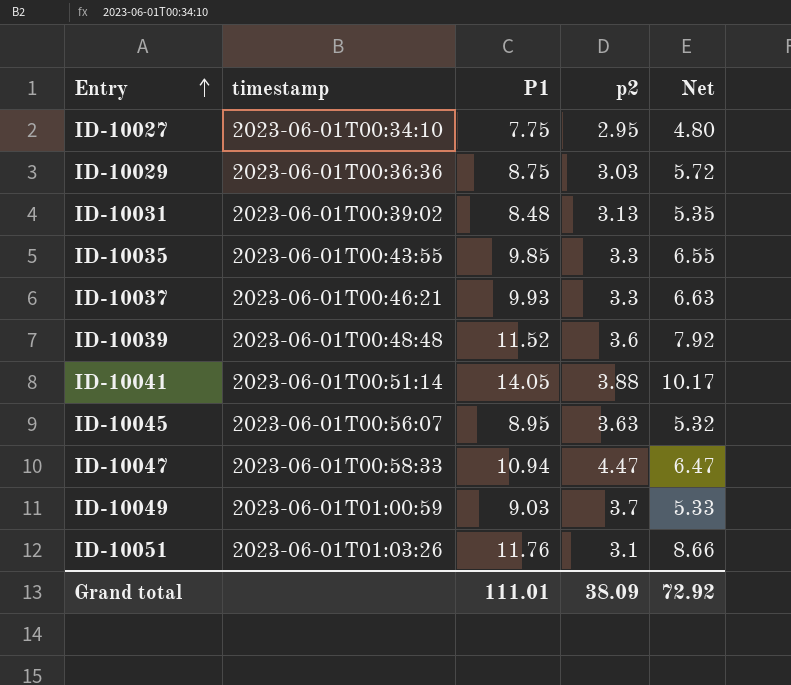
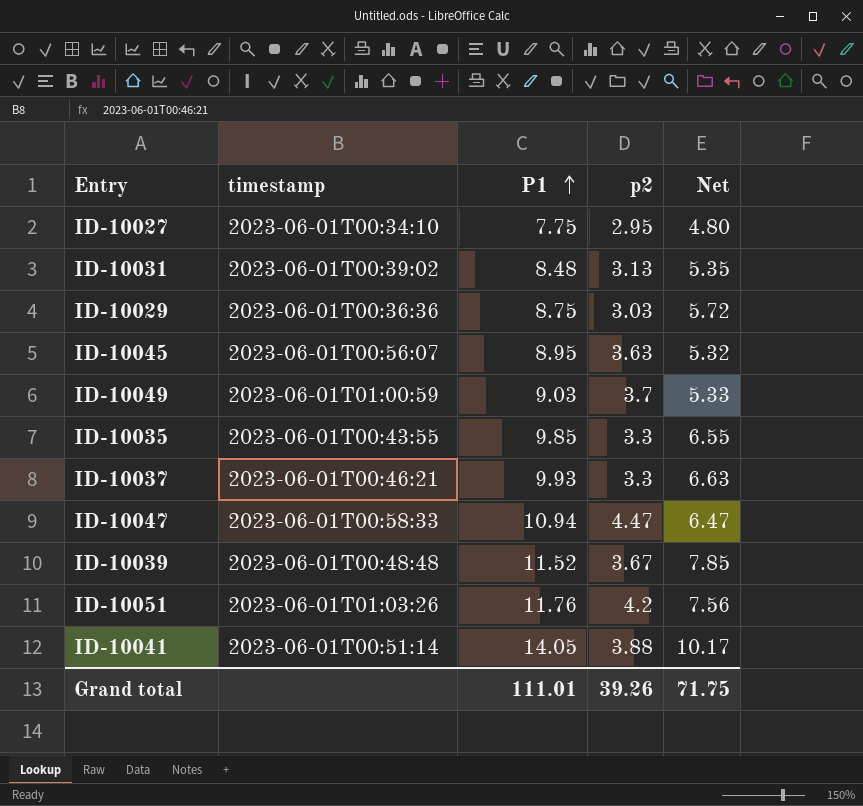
row order: Entry ascending -> P1 ascending
ID-10039 | p2: 3.6 -> 3.67
ID-10039 | Net: 7.92 -> 7.85
ID-10051 | p2: 3.1 -> 4.2
ID-10051 | Net: 8.66 -> 7.56
Grand total | p2: 38.09 -> 39.26
Grand total | Net: 72.92 -> 71.75

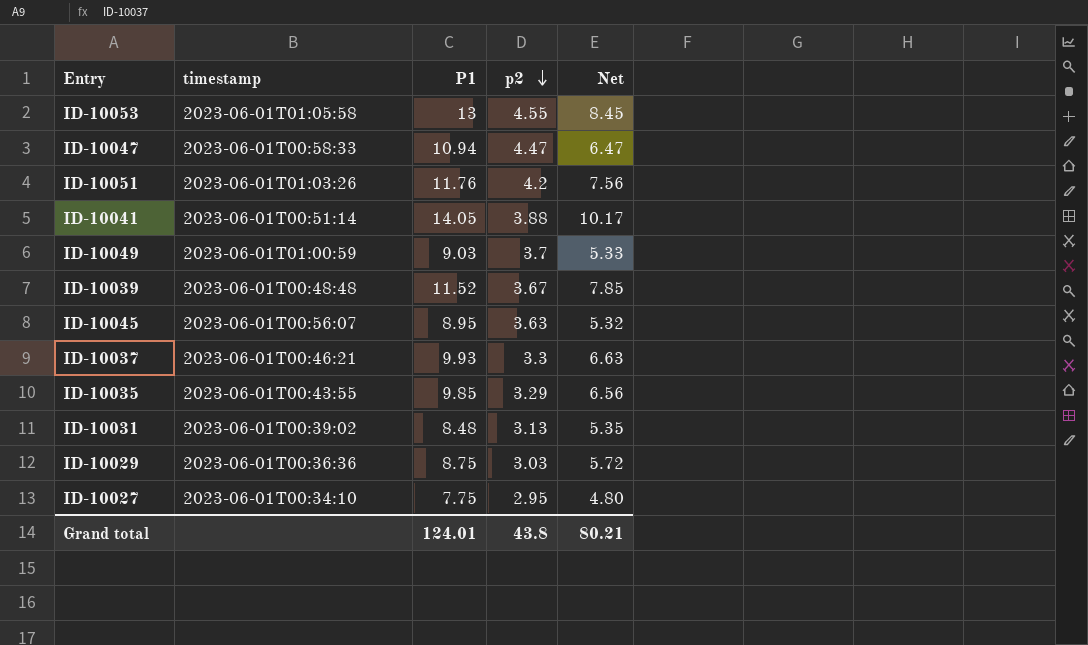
row order: P1 ascending -> p2 descending
row ID-10053: none -> 2023-06-01T01:05:58 | 13 | 4.55 | 8.45
ID-10035 | p2: 3.3 -> 3.29
ID-10035 | Net: 6.55 -> 6.56
Grand total | P1: 111.01 -> 124.01
Grand total | p2: 39.26 -> 43.8
Grand total | Net: 71.75 -> 80.21

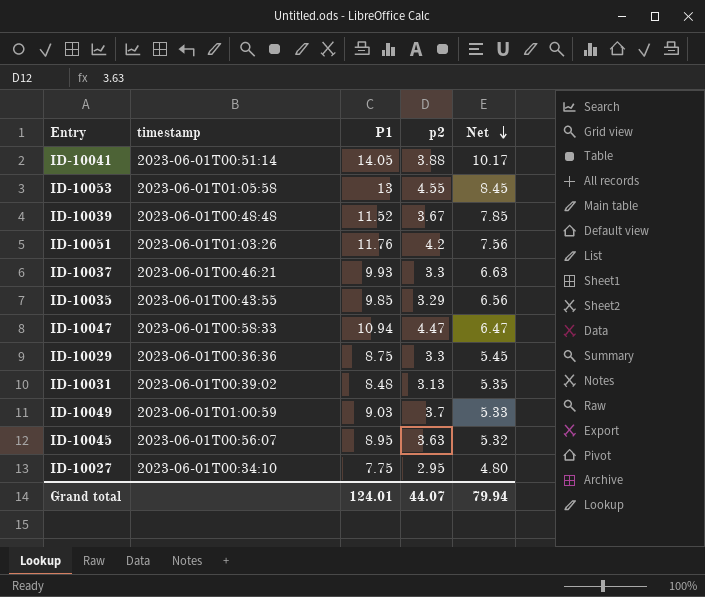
row order: p2 descending -> Net descending
ID-10029 | p2: 3.03 -> 3.3
ID-10029 | Net: 5.72 -> 5.45
Grand total | p2: 43.8 -> 44.07
Grand total | Net: 80.21 -> 79.94

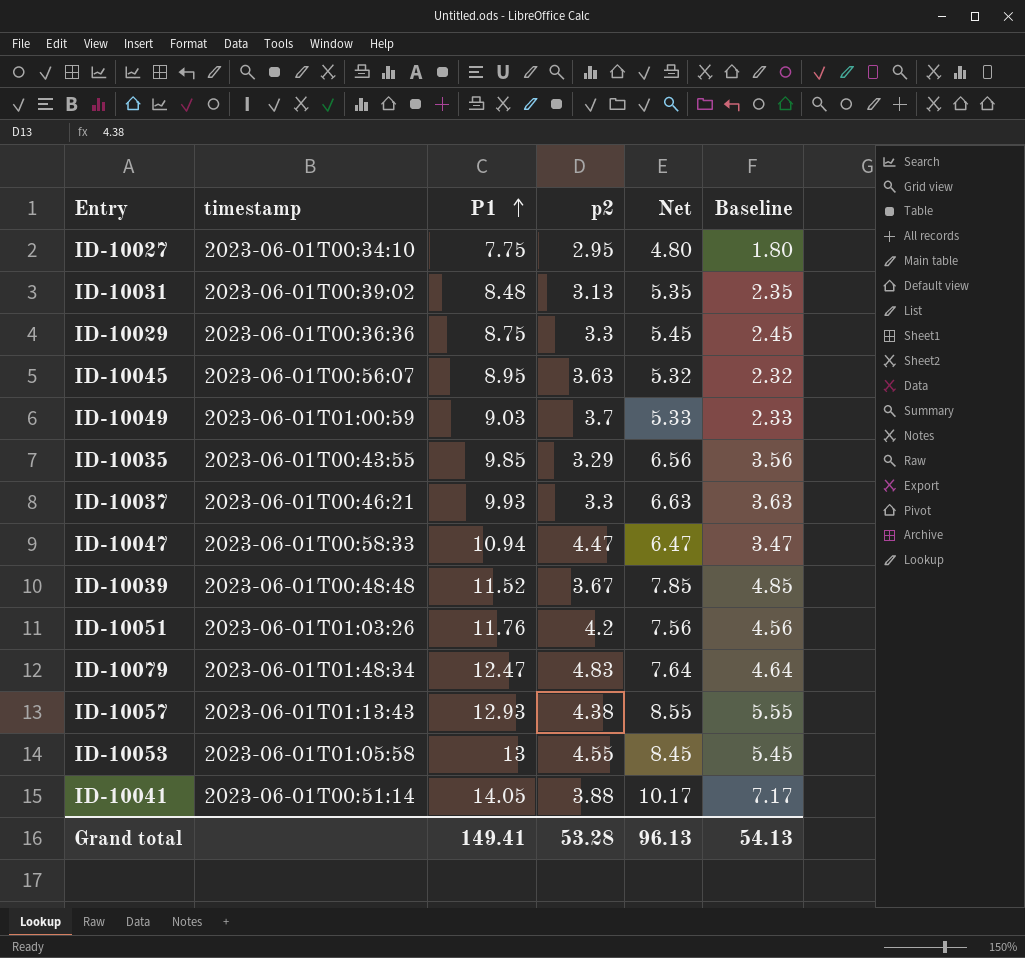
row order: Net descending -> P1 ascending
column Baseline | formula: none -> [Net] - 3
row ID-10079: none -> 2023-06-01T01:48:34 | 12.47 | 4.83 | 7.64 | 4.64
row ID-10057: none -> 2023-06-01T01:13:43 | 12.93 | 4.38 | 8.55 | 5.55
Grand total | P1: 124.01 -> 149.41
Grand total | p2: 44.07 -> 53.28
Grand total | Net: 79.94 -> 96.13

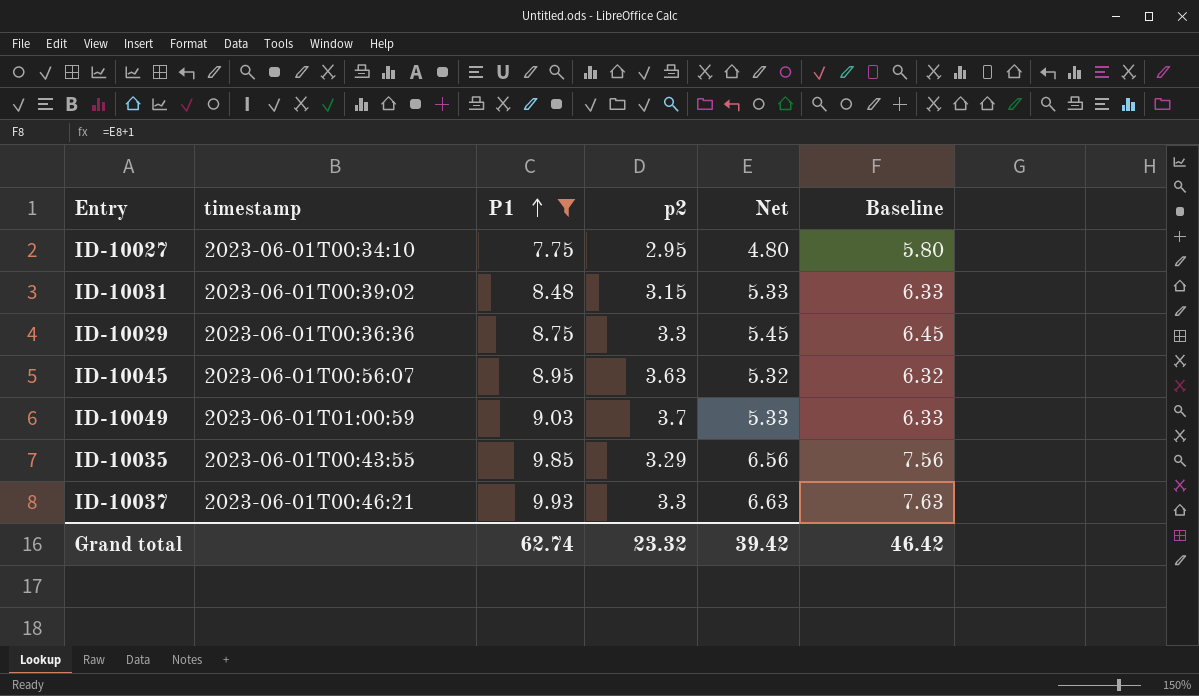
filter: none -> P1 <= 9.93
column Baseline | formula: [Net] - 3 -> [Net] + 1
ID-10031 | p2: 3.13 -> 3.15
ID-10031 | Net: 5.35 -> 5.33
Grand total | P1: 149.41 -> 62.74
Grand total | p2: 53.28 -> 23.32
Grand total | Net: 96.13 -> 39.42
Grand total | Baseline: 54.13 -> 46.42

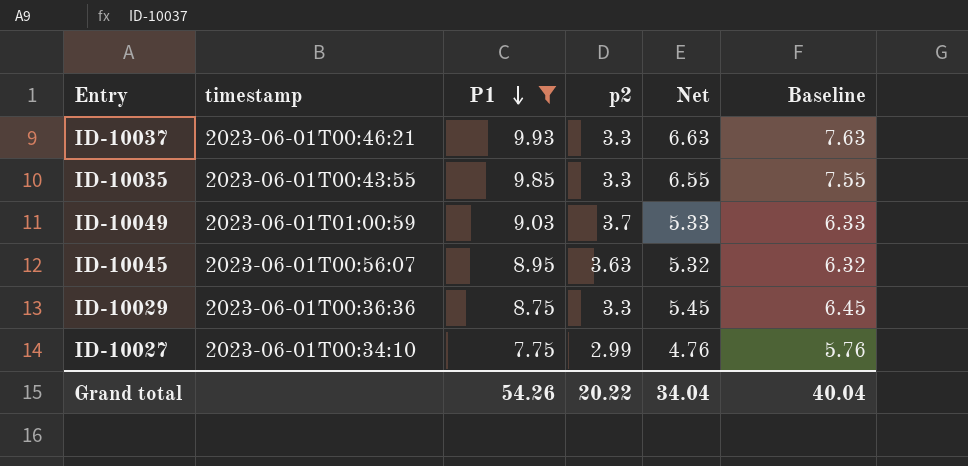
row order: P1 ascending -> P1 descending
row ID-10031: 2023-06-01T00:39:02 | 8.48 | 3.15 | 5.33 | 6.33 -> none
ID-10035 | p2: 3.29 -> 3.3
ID-10035 | Net: 6.56 -> 6.55
ID-10035 | Baseline: 7.56 -> 7.55
ID-10027 | p2: 2.95 -> 2.99
ID-10027 | Net: 4.80 -> 4.76
ID-10027 | Baseline: 5.80 -> 5.76
Grand total | P1: 62.74 -> 54.26
Grand total | p2: 23.32 -> 20.22
Grand total | Net: 39.42 -> 34.04
Grand total | Baseline: 46.42 -> 40.04

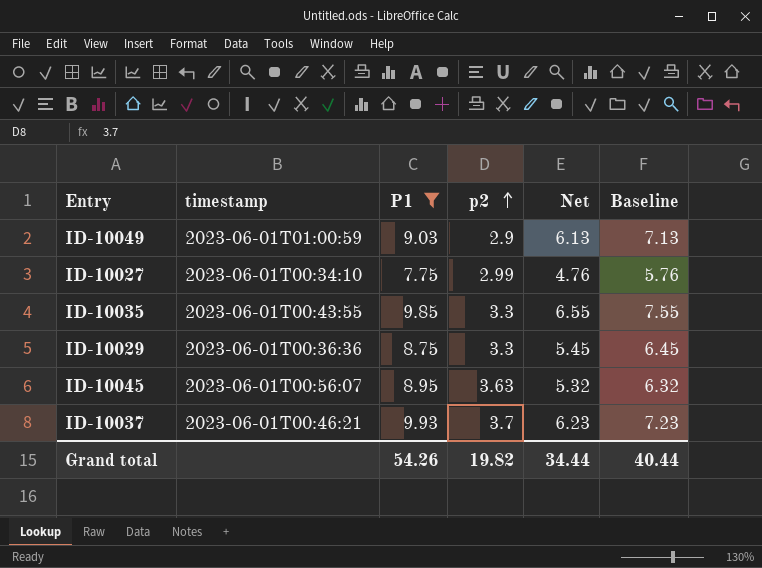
row order: P1 descending -> p2 ascending
ID-10049 | p2: 3.7 -> 2.9
ID-10049 | Net: 5.33 -> 6.13
ID-10049 | Baseline: 6.33 -> 7.13
ID-10037 | p2: 3.3 -> 3.7
ID-10037 | Net: 6.63 -> 6.23
ID-10037 | Baseline: 7.63 -> 7.23
Grand total | p2: 20.22 -> 19.82
Grand total | Net: 34.04 -> 34.44
Grand total | Baseline: 40.04 -> 40.44

